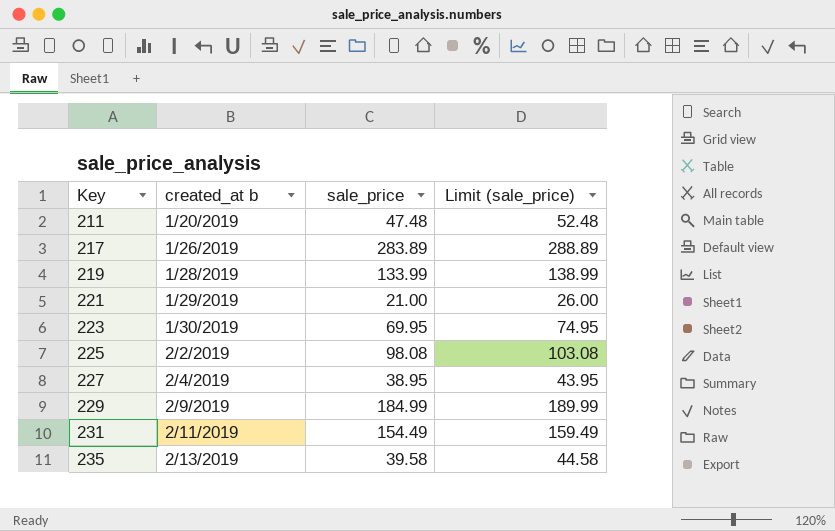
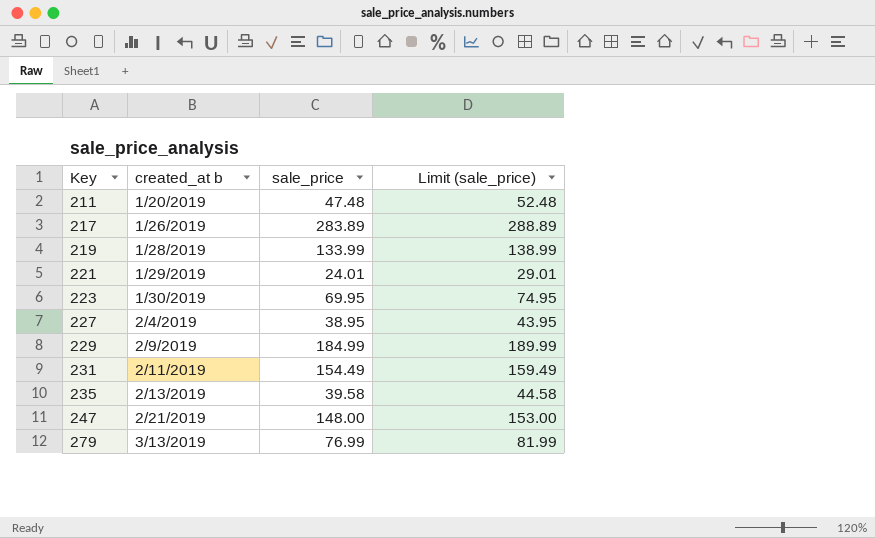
row 225: 2/2/2019 | 98.08 | 103.08 -> none
221 | sale_price: 21.00 -> 24.01
221 | Limit (sale_price): 26.00 -> 29.01
row 247: none -> 2/21/2019 | 148.00 | 153.00
row 279: none -> 3/13/2019 | 76.99 | 81.99

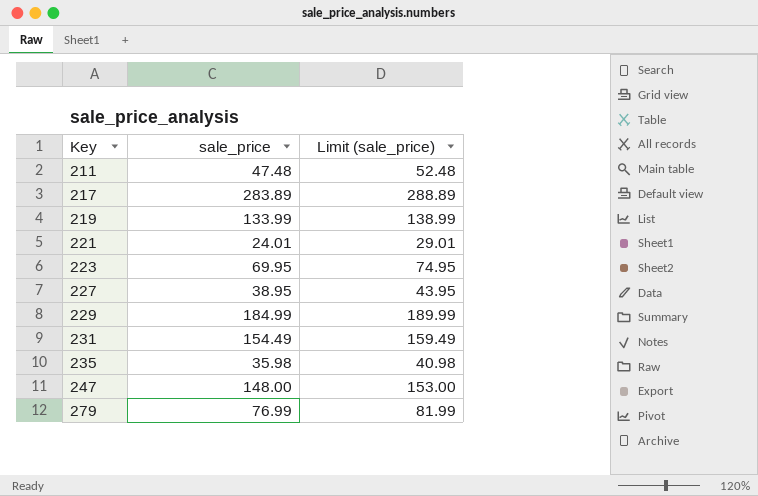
column created_at b | position: 2 -> none
235 | sale_price: 39.58 -> 35.98
235 | Limit (sale_price): 44.58 -> 40.98

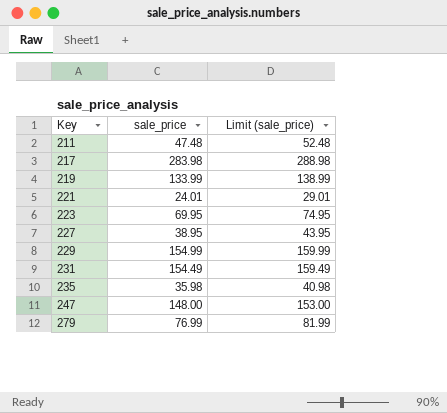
217 | sale_price: 283.89 -> 283.98
217 | Limit (sale_price): 288.89 -> 288.98
229 | sale_price: 184.99 -> 154.99
229 | Limit (sale_price): 189.99 -> 159.99

